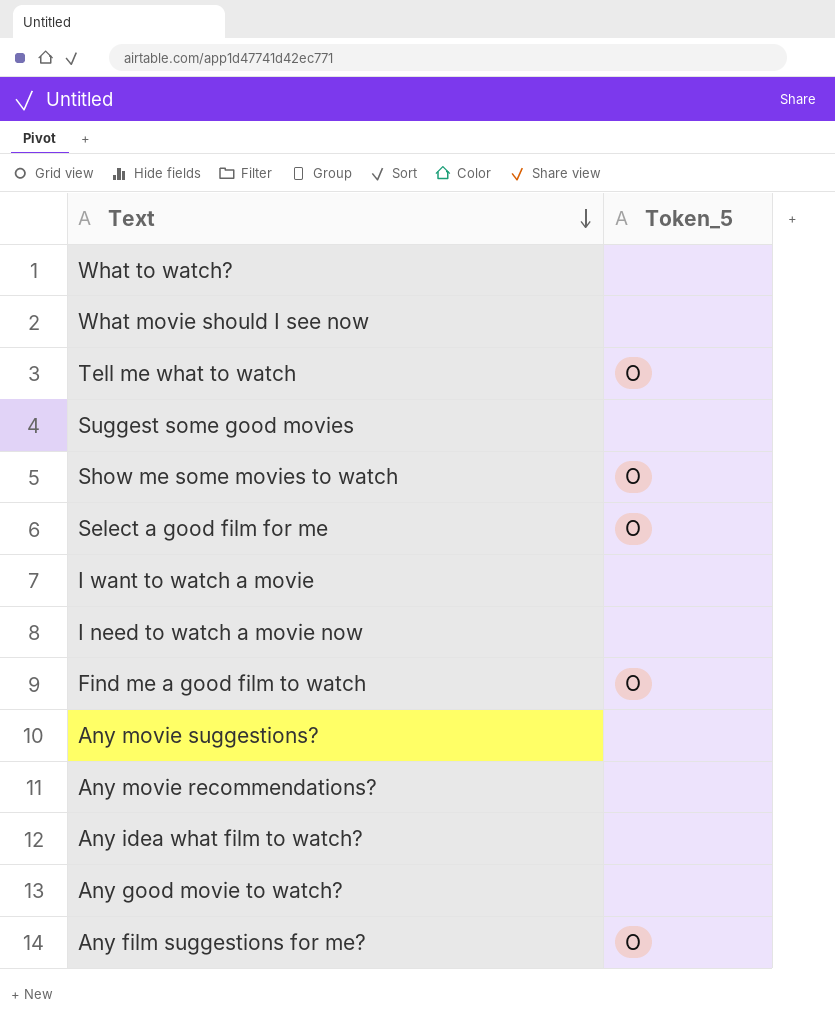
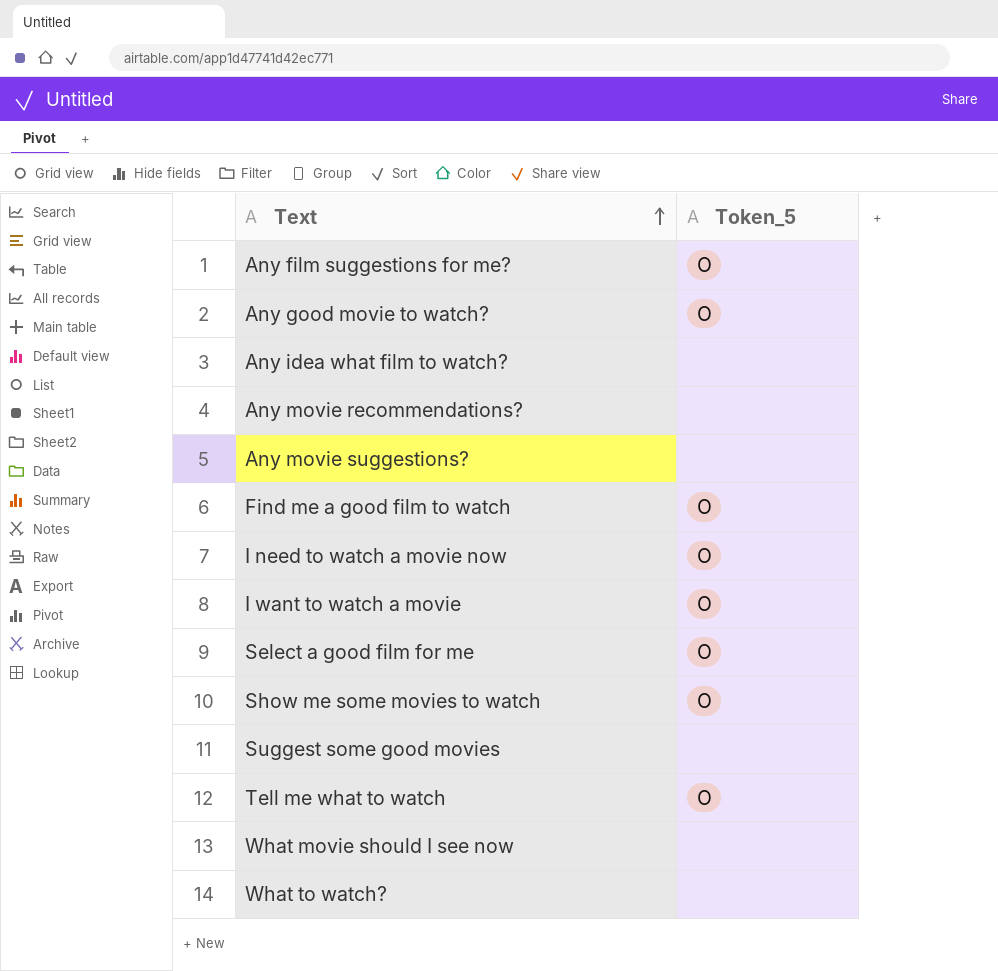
row order: Text descending -> Text ascending
Any good movie to watch? | Token_5: none -> O
I need to watch a movie now | Token_5: none -> O
I want to watch a movie | Token_5: none -> O

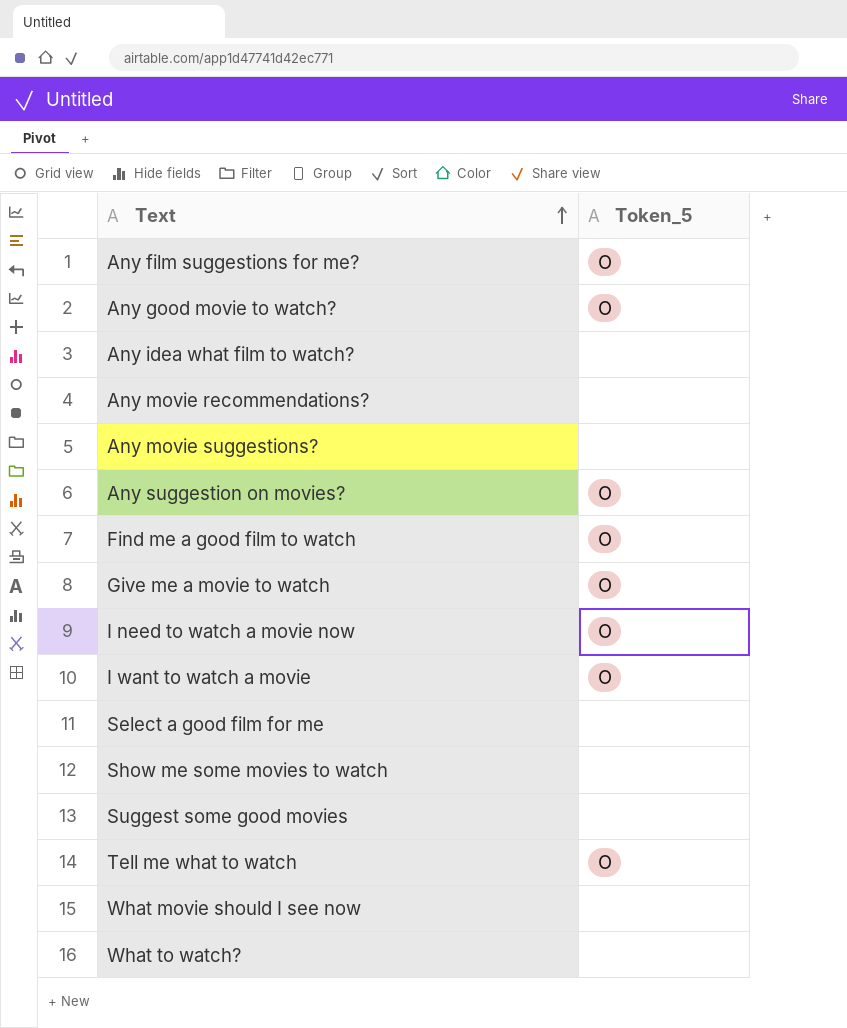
row Any suggestion on movies?: none -> O
row Give me a movie to watch: none -> O
Select a good film for me | Token_5: O -> none
Show me some movies to watch | Token_5: O -> none

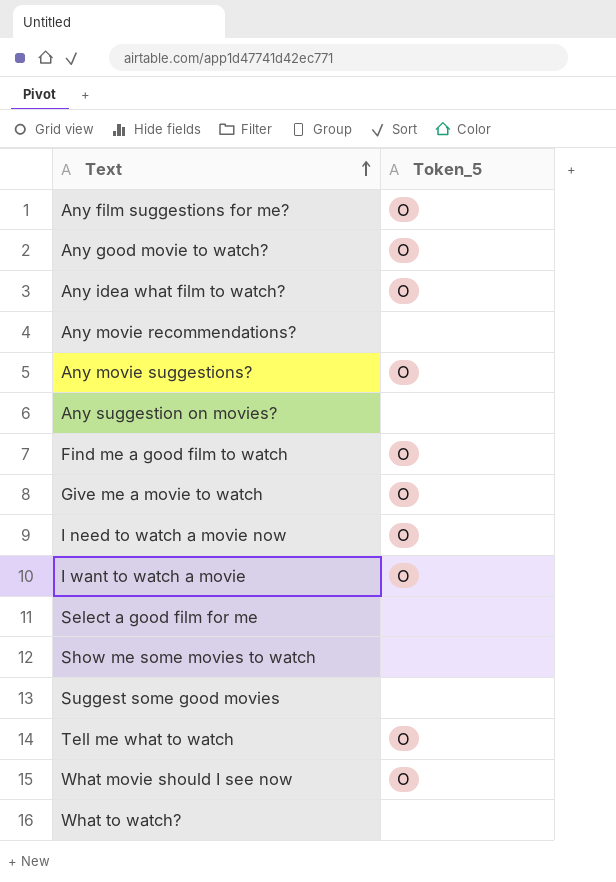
Any idea what film to watch? | Token_5: none -> O
Any movie suggestions? | Token_5: none -> O
Any suggestion on movies? | Token_5: O -> none
What movie should I see now | Token_5: none -> O

